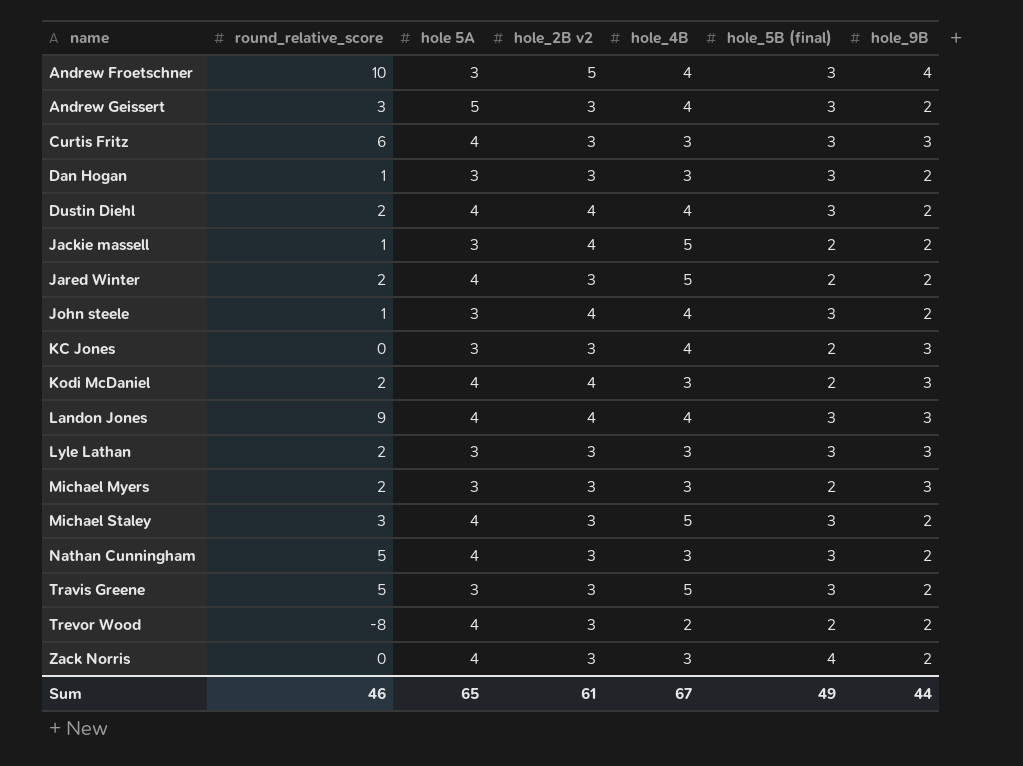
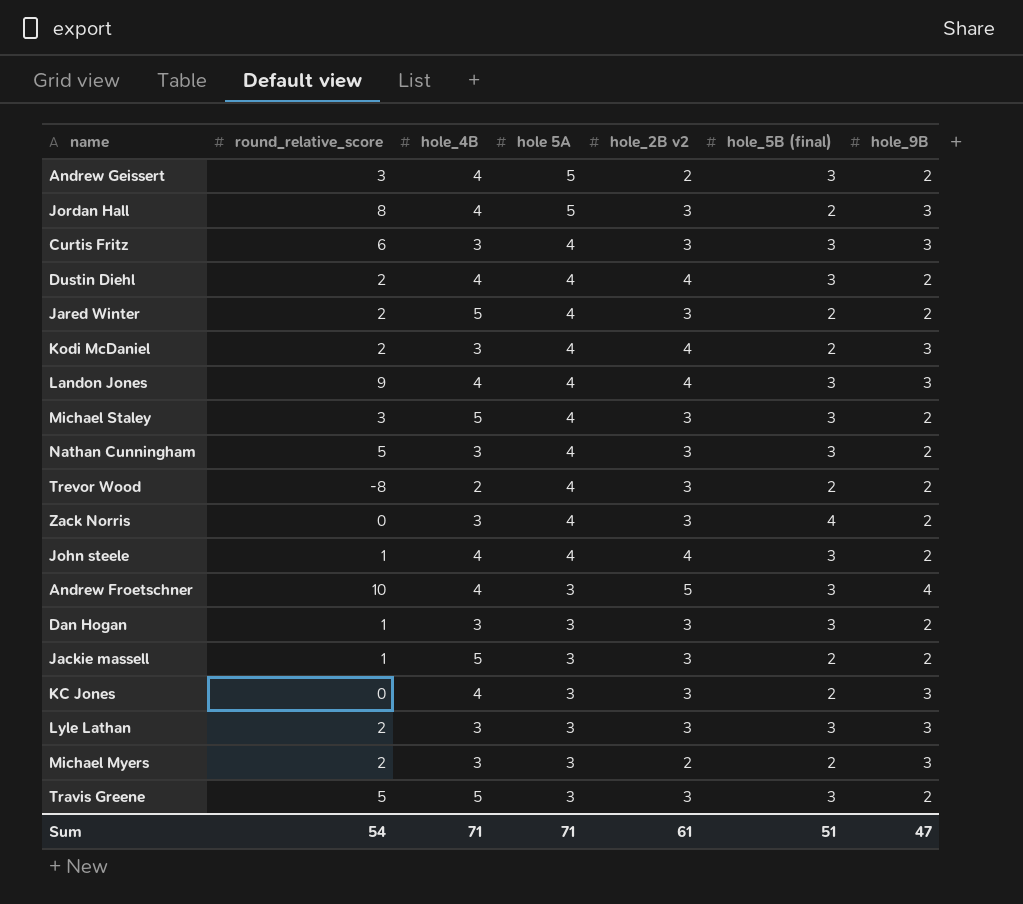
row order: name ascending -> hole 5A descending
column hole_4B | position: 5 -> 3
Andrew Geissert | hole_2B v2: 3 -> 2
row Jordan Hall: none -> 8 | 4 | 5 | 3 | 2 | 3
John steele | hole 5A: 3 -> 4
Jackie massell | hole_2B v2: 4 -> 3
Michael Myers | hole_2B v2: 3 -> 2
Sum | round_relative_score: 46 -> 54
Sum | hole_4B: 67 -> 71
Sum | hole 5A: 65 -> 71
Sum | hole_5B (final): 49 -> 51
Sum | hole_9B: 44 -> 47

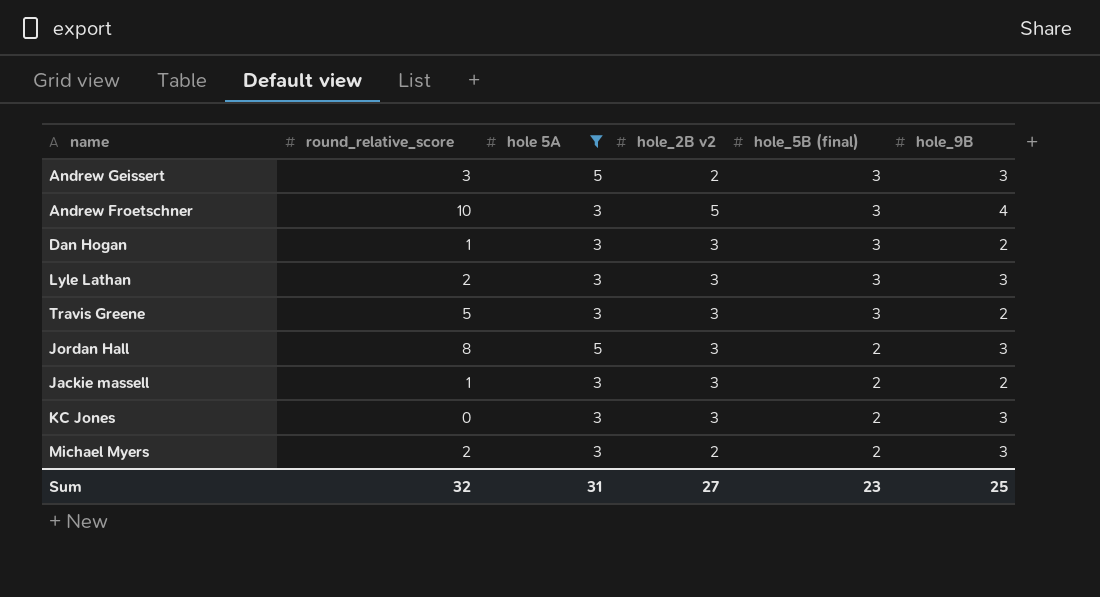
filter: none -> hole 5A != 4
row order: hole 5A descending -> hole_5B (final) descending
column hole_4B | position: 3 -> none
Andrew Geissert | hole_9B: 2 -> 3
Sum | round_relative_score: 54 -> 32
Sum | hole 5A: 71 -> 31
Sum | hole_2B v2: 61 -> 27
Sum | hole_5B (final): 51 -> 23
Sum | hole_9B: 47 -> 25

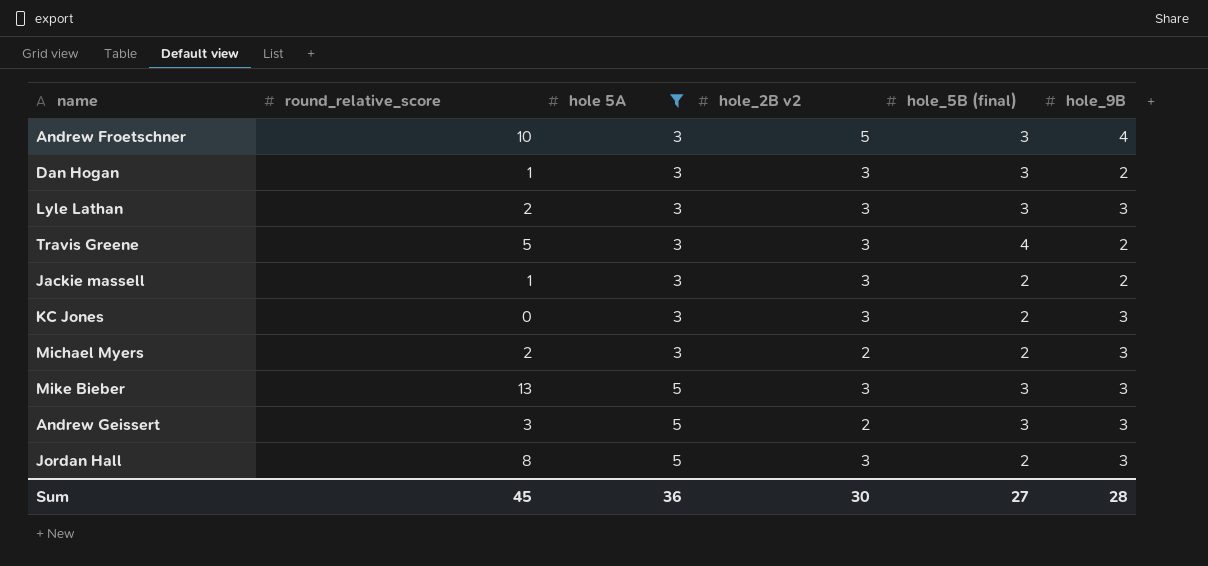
row order: hole_5B (final) descending -> hole 5A ascending
Travis Greene | hole_5B (final): 3 -> 4
row Mike Bieber: none -> 13 | 5 | 3 | 3 | 3
Sum | round_relative_score: 32 -> 45
Sum | hole 5A: 31 -> 36
Sum | hole_2B v2: 27 -> 30
Sum | hole_5B (final): 23 -> 27
Sum | hole_9B: 25 -> 28

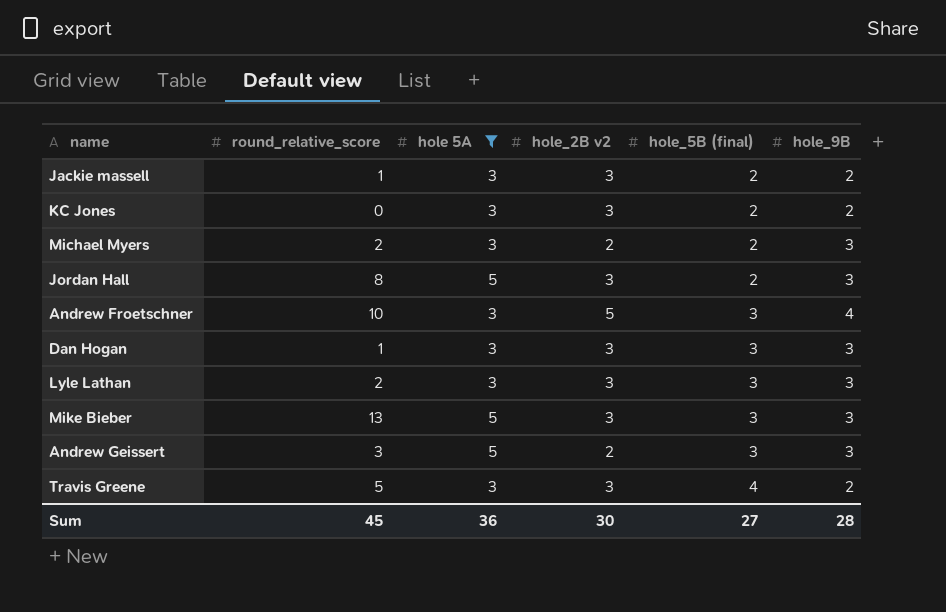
row order: hole 5A ascending -> hole_5B (final) ascending
KC Jones | hole_9B: 3 -> 2
Dan Hogan | hole_9B: 2 -> 3

